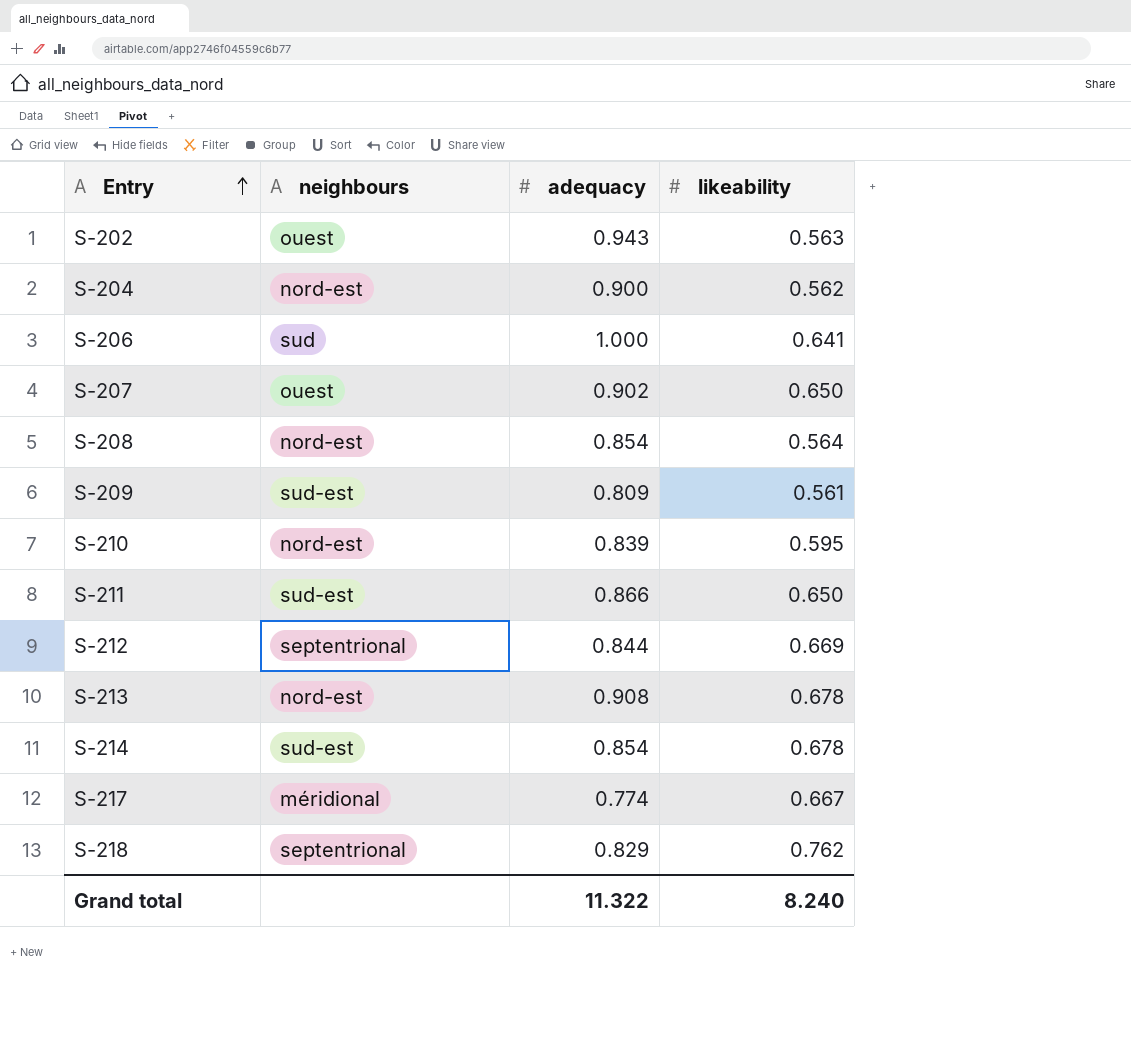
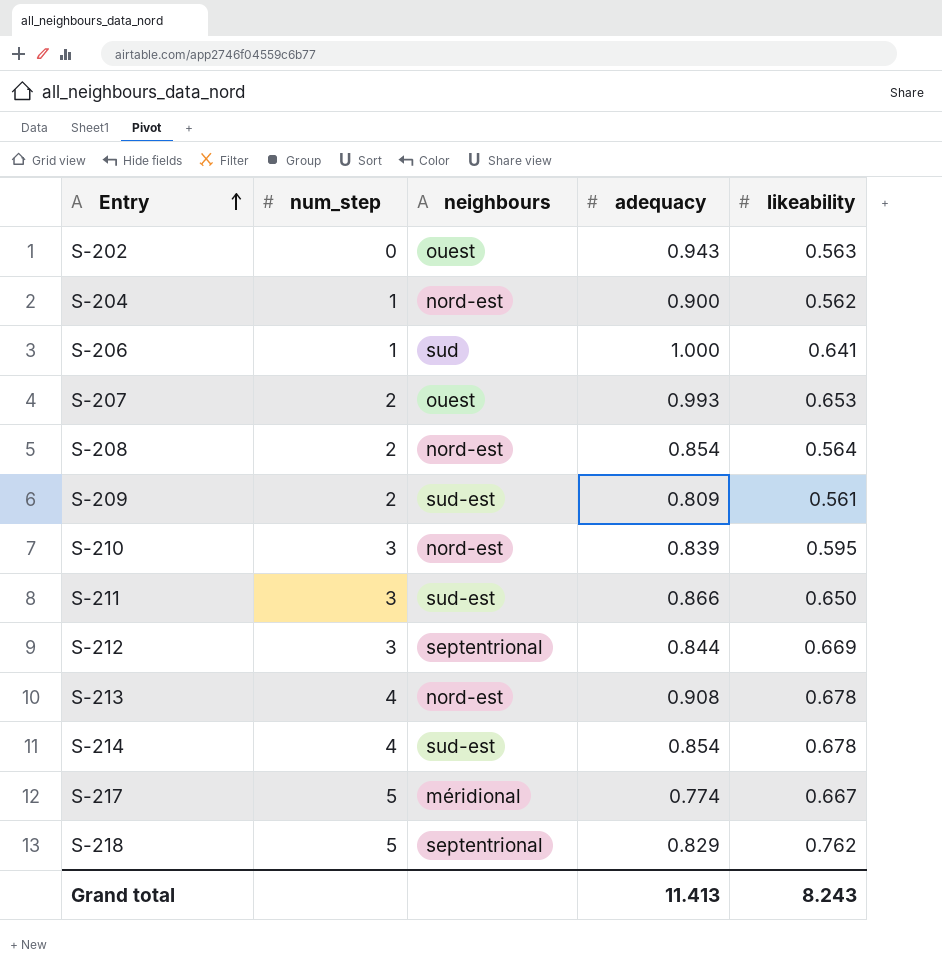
column num_step | position: none -> 2
S-207 | adequacy: 0.902 -> 0.993
S-207 | likeability: 0.650 -> 0.653
Grand total | adequacy: 11.322 -> 11.413
Grand total | likeability: 8.240 -> 8.243

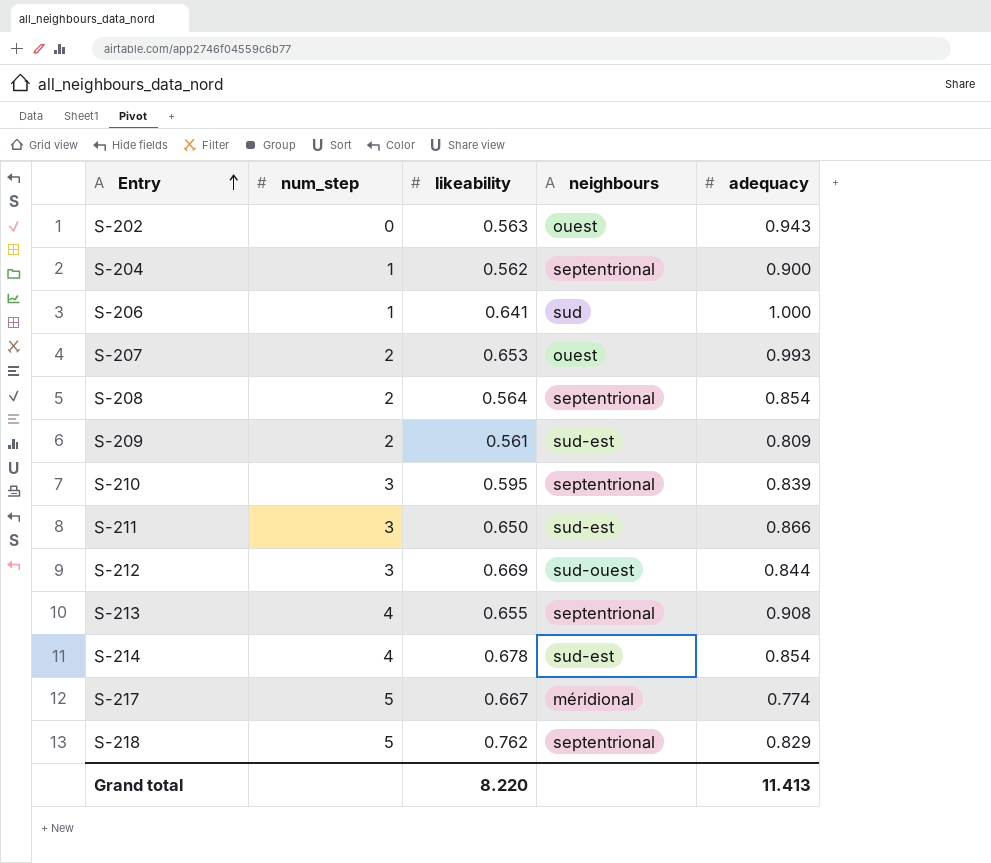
column likeability | position: 5 -> 3
S-204 | neighbours: nord-est -> septentrional
S-208 | neighbours: nord-est -> septentrional
S-210 | neighbours: nord-est -> septentrional
S-212 | neighbours: septentrional -> sud-ouest
S-213 | likeability: 0.678 -> 0.655
S-213 | neighbours: nord-est -> septentrional
Grand total | likeability: 8.243 -> 8.220

